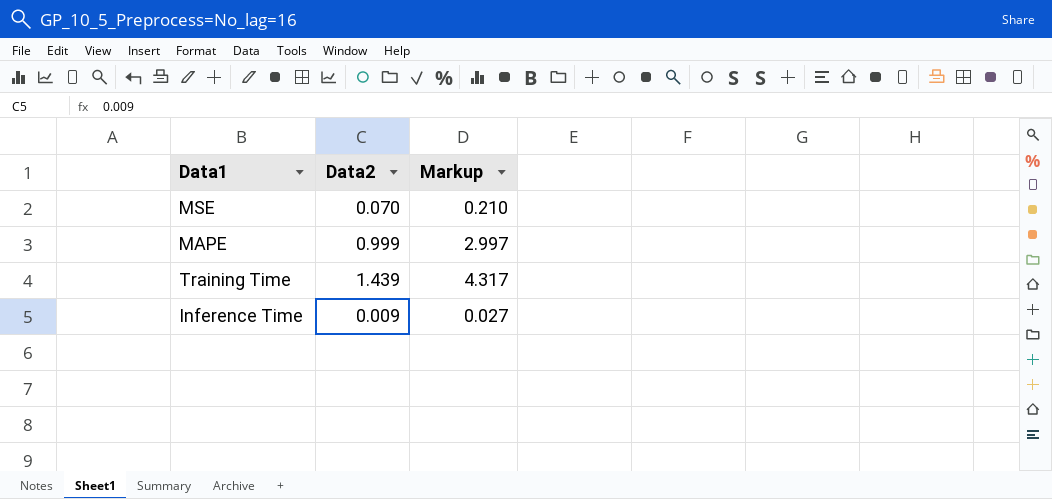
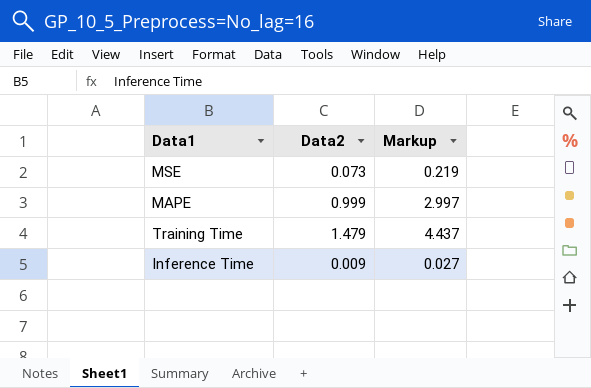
MSE | Data2: 0.070 -> 0.073
MSE | Markup: 0.210 -> 0.219
Training Time | Data2: 1.439 -> 1.479
Training Time | Markup: 4.317 -> 4.437

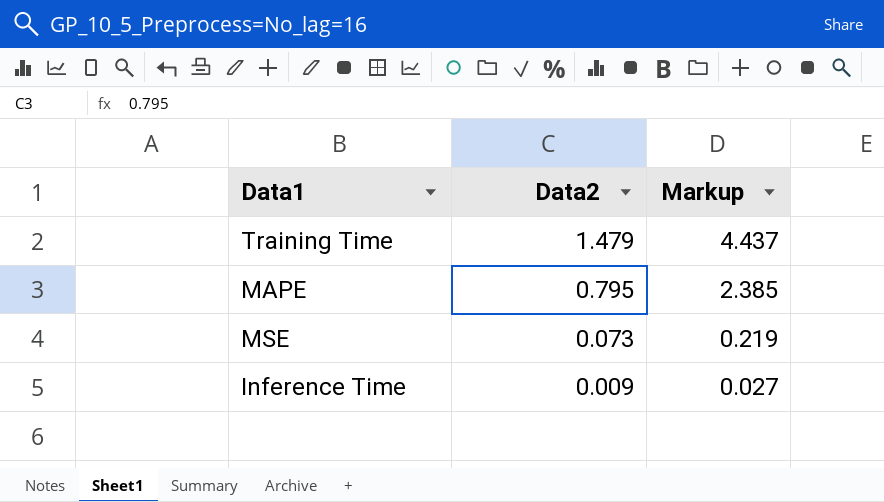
row order: none -> Data2 descending
MAPE | Data2: 0.999 -> 0.795
MAPE | Markup: 2.997 -> 2.385

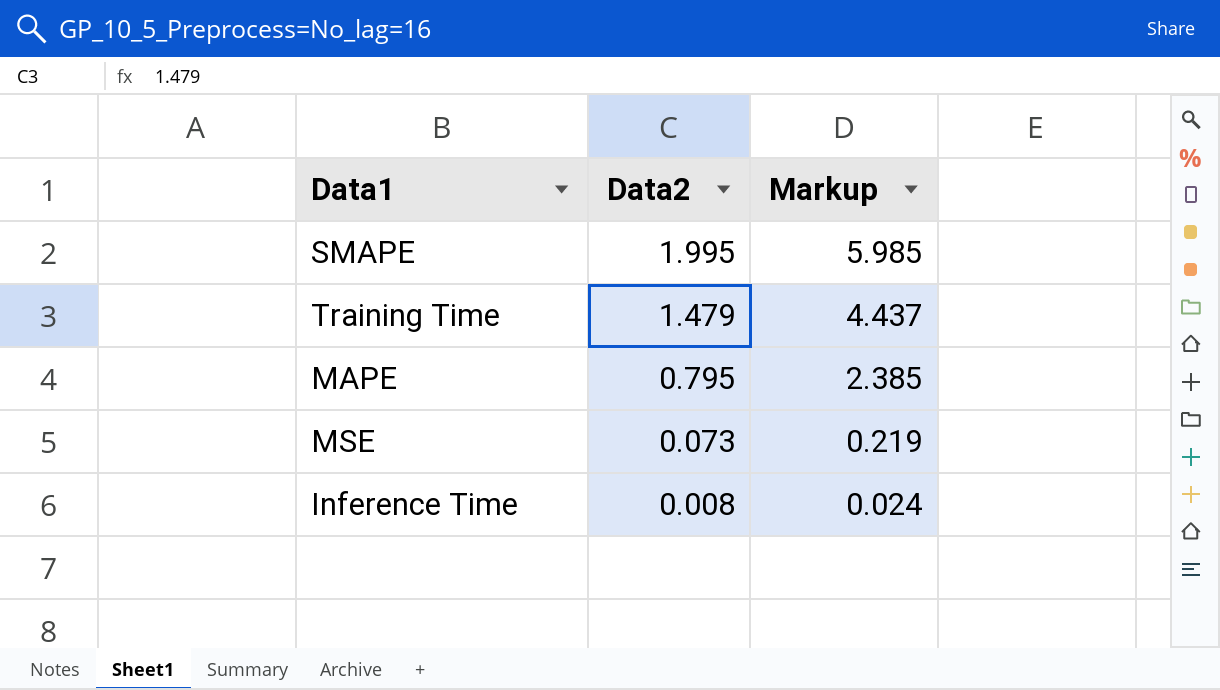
row SMAPE: none -> 1.995 | 5.985
Inference Time | Data2: 0.009 -> 0.008
Inference Time | Markup: 0.027 -> 0.024

